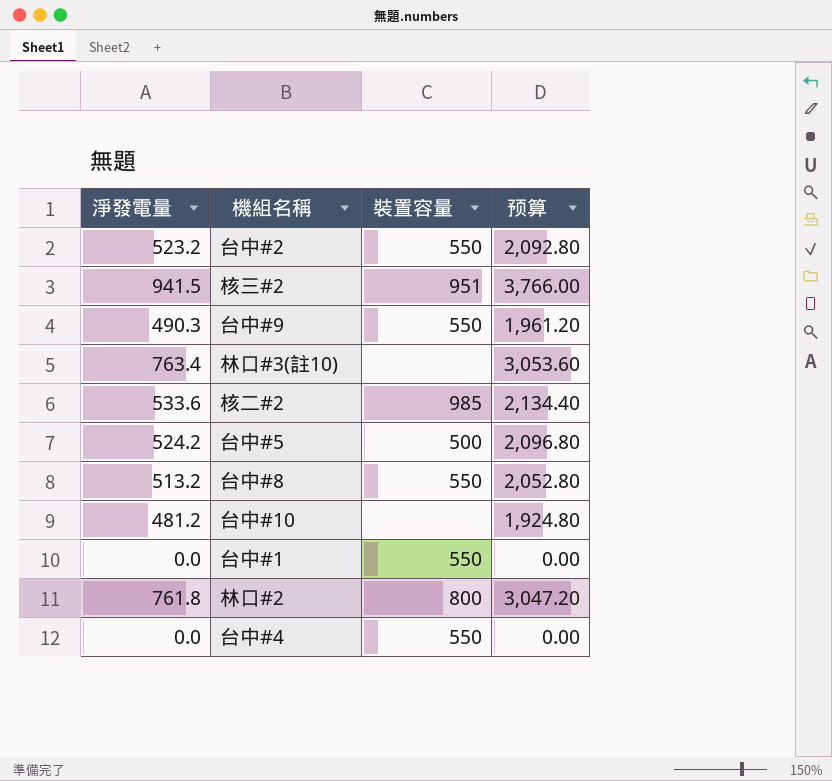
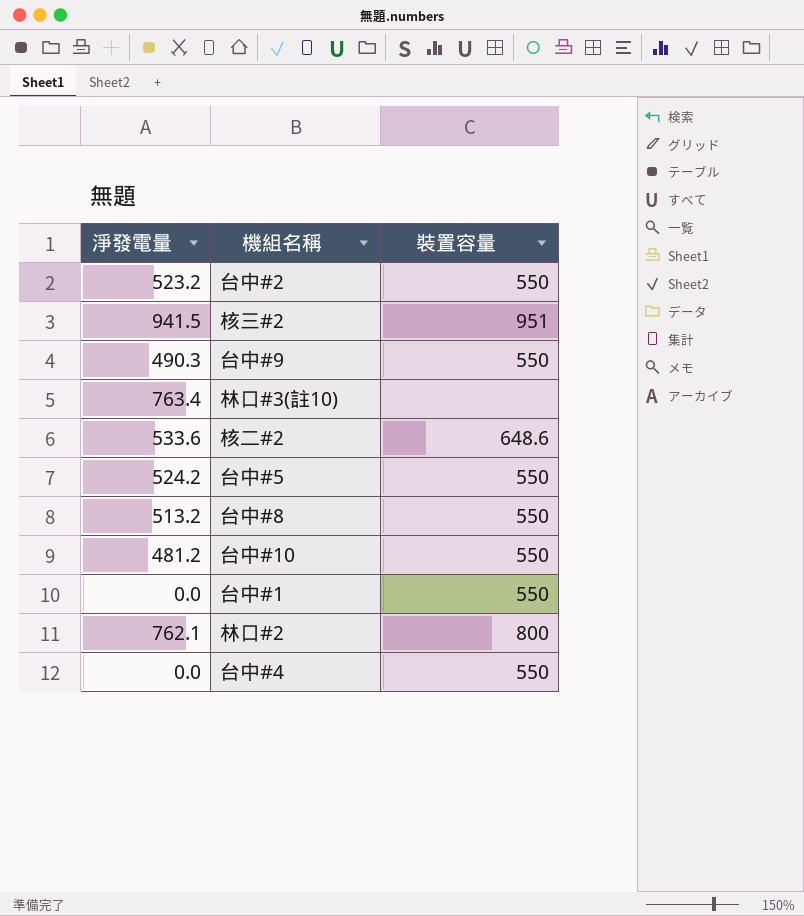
column 预算 | formula: [淨發電量] * 4 -> none
核二#2 | 裝置容量: 985 -> 648.6
台中#5 | 裝置容量: 500 -> 550
台中#10 | 裝置容量: none -> 550
林口#2 | 淨發電量: 761.8 -> 762.1

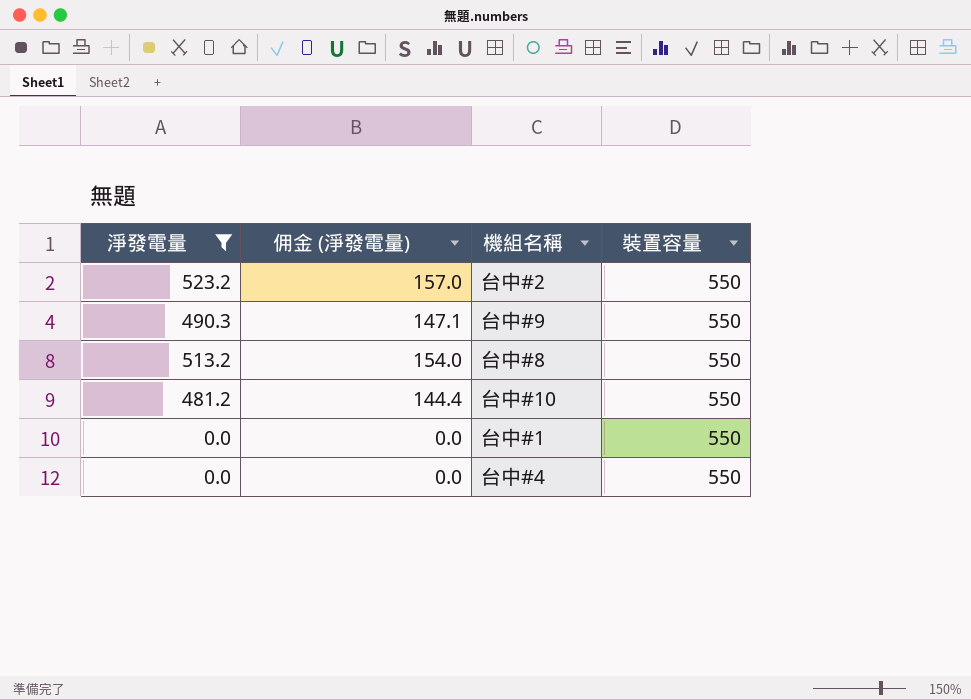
filter: none -> 淨發電量 <= 523.2
column 佣金 (淨發電量) | formula: none -> [淨發電量] * 0.3

